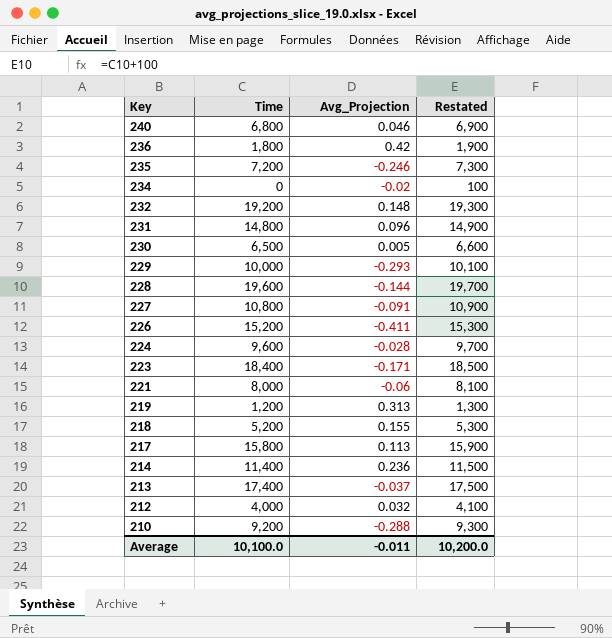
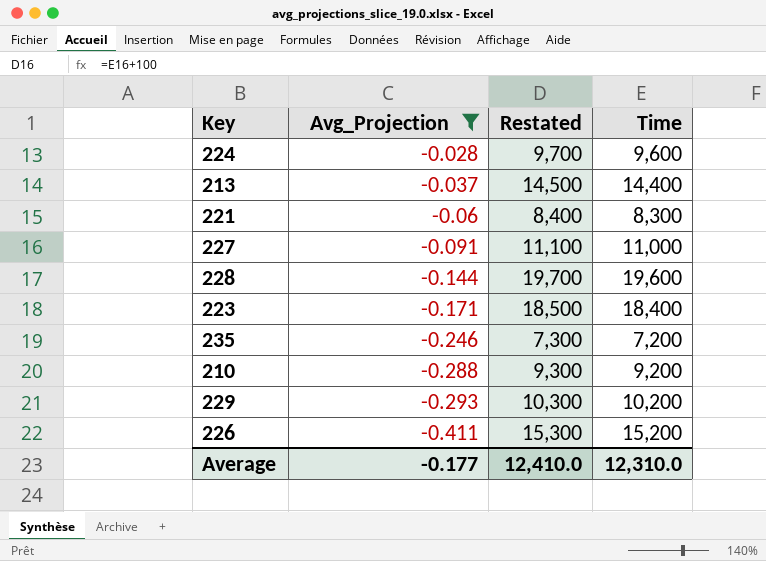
filter: none -> Avg_Projection <= -0.028
row order: Key descending -> Avg_Projection descending
column Time | position: 2 -> 4
213 | Restated: 17,500 -> 14,500
213 | Time: 17,400 -> 14,400
221 | Restated: 8,100 -> 8,400
221 | Time: 8,000 -> 8,300
227 | Restated: 10,900 -> 11,100
227 | Time: 10,800 -> 11,000
229 | Restated: 10,100 -> 10,300
229 | Time: 10,000 -> 10,200
Average | Avg_Projection: -0.011 -> -0.177
Average | Restated: 10,200.0 -> 12,410.0
Average | Time: 10,100.0 -> 12,310.0

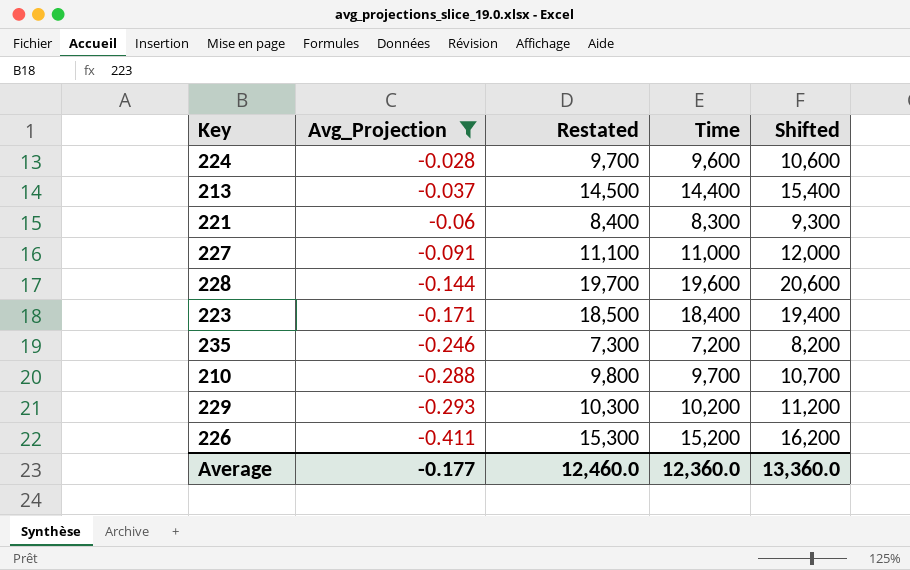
column Shifted | formula: none -> [Time] + 1000
210 | Restated: 9,300 -> 9,800
210 | Time: 9,200 -> 9,700
Average | Restated: 12,410.0 -> 12,460.0
Average | Time: 12,310.0 -> 12,360.0

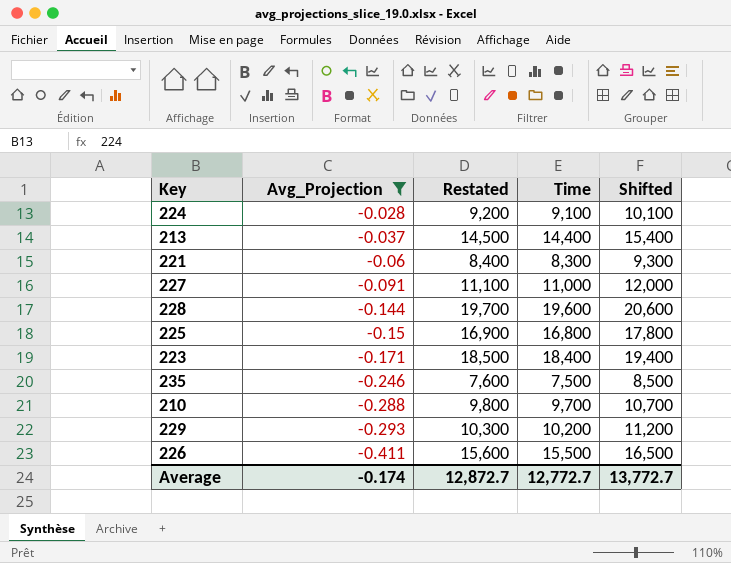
224 | Restated: 9,700 -> 9,200
224 | Time: 9,600 -> 9,100
224 | Shifted: 10,600 -> 10,100
row 225: none -> -0.15 | 16,900 | 16,800 | 17,800
235 | Restated: 7,300 -> 7,600
235 | Time: 7,200 -> 7,500
235 | Shifted: 8,200 -> 8,500
226 | Restated: 15,300 -> 15,600
226 | Time: 15,200 -> 15,500
226 | Shifted: 16,200 -> 16,500
Average | Avg_Projection: -0.177 -> -0.174
Average | Restated: 12,460.0 -> 12,872.7
Average | Time: 12,360.0 -> 12,772.7
Average | Shifted: 13,360.0 -> 13,772.7

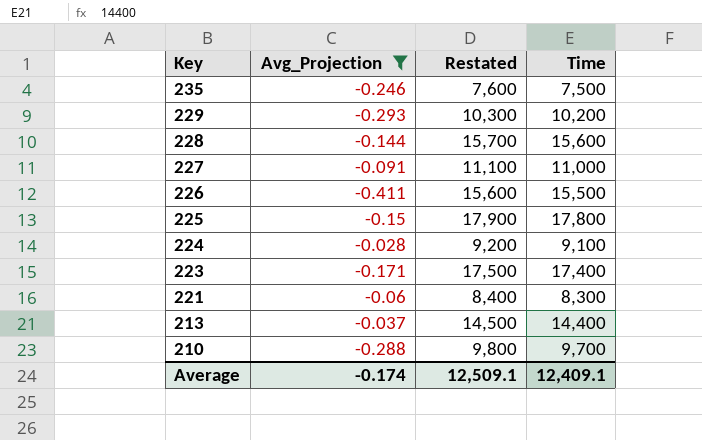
row order: Avg_Projection descending -> Key descending
column Shifted | formula: [Time] + 1000 -> none
228 | Restated: 19,700 -> 15,700
228 | Time: 19,600 -> 15,600
225 | Restated: 16,900 -> 17,900
225 | Time: 16,800 -> 17,800
223 | Restated: 18,500 -> 17,500
223 | Time: 18,400 -> 17,400
Average | Restated: 12,872.7 -> 12,509.1
Average | Time: 12,772.7 -> 12,409.1

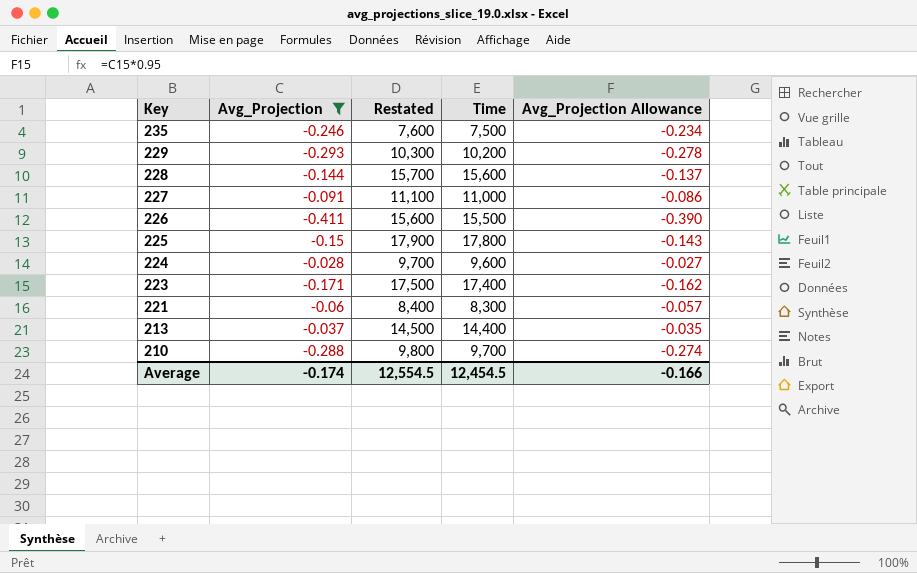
column Avg_Projection Allowance | formula: none -> [Avg_Projection] * 0.95
224 | Restated: 9,200 -> 9,700
224 | Time: 9,100 -> 9,600
Average | Restated: 12,509.1 -> 12,554.5
Average | Time: 12,409.1 -> 12,454.5

